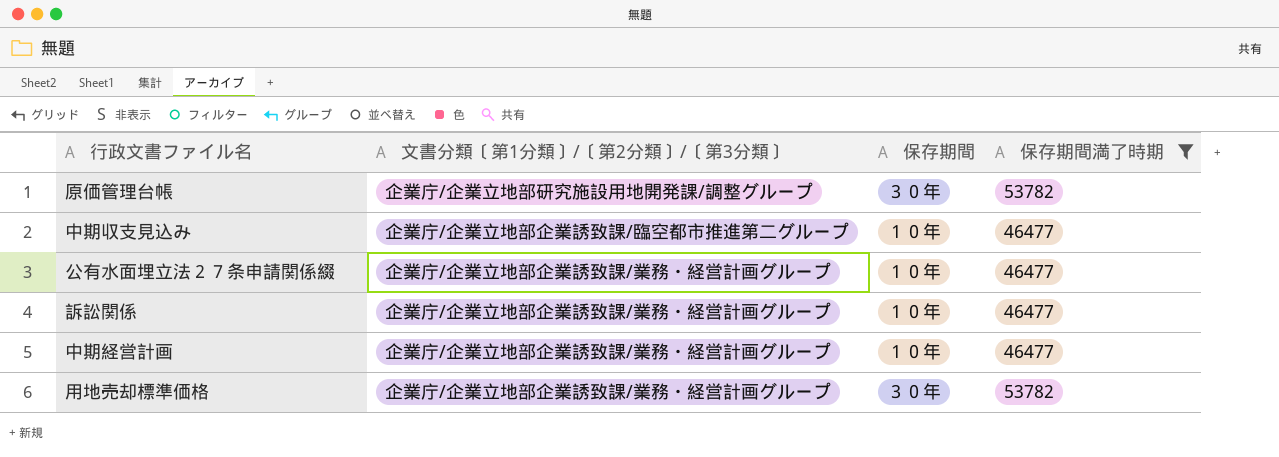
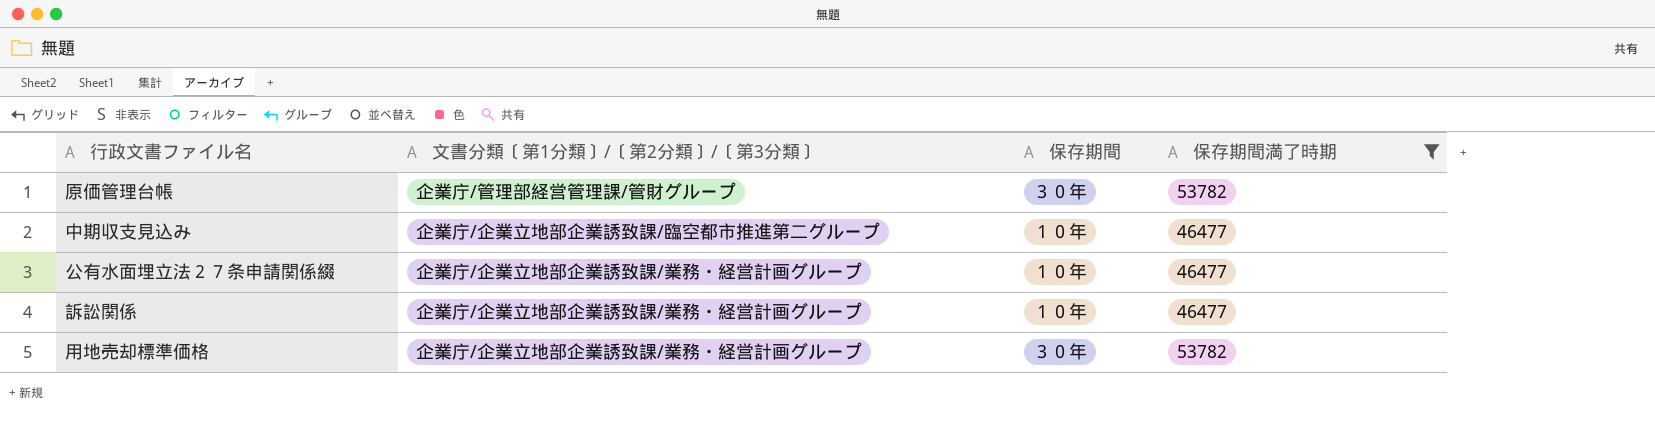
row 中期経営計画: 企業庁/企業立地部企業誘致課/業務・経営計画グループ | １０年 | 46477 -> none
原価管理台帳 | 文書分類〔第1分類〕/〔第2分類〕/〔第3分類〕: 企業庁/企業立地部研究施設用地開発課/調整グループ -> 企業庁/管理部経営管理課/管財グループ

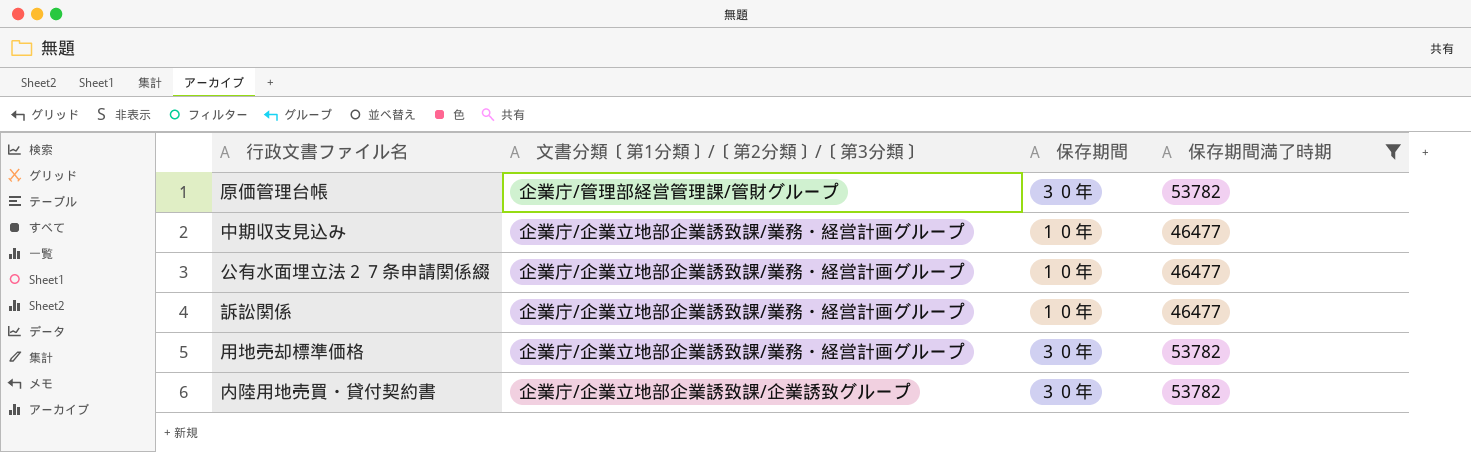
中期収支見込み | 文書分類〔第1分類〕/〔第2分類〕/〔第3分類〕: 企業庁/企業立地部企業誘致課/臨空都市推進第二グループ -> 企業庁/企業立地部企業誘致課/業務・経営計画グループ
row 内陸用地売買・貸付契約書: none -> 企業庁/企業立地部企業誘致課/企業誘致グループ | ３０年 | 53782

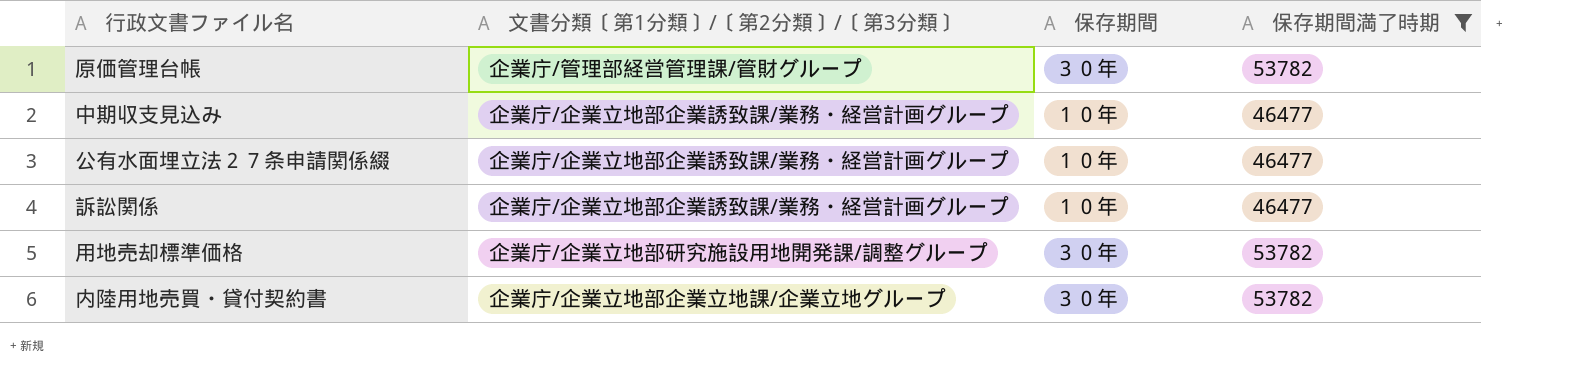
用地売却標準価格 | 文書分類〔第1分類〕/〔第2分類〕/〔第3分類〕: 企業庁/企業立地部企業誘致課/業務・経営計画グループ -> 企業庁/企業立地部研究施設用地開発課/調整グループ
内陸用地売買・貸付契約書 | 文書分類〔第1分類〕/〔第2分類〕/〔第3分類〕: 企業庁/企業立地部企業誘致課/企業誘致グループ -> 企業庁/企業立地部企業立地課/企業立地グループ

